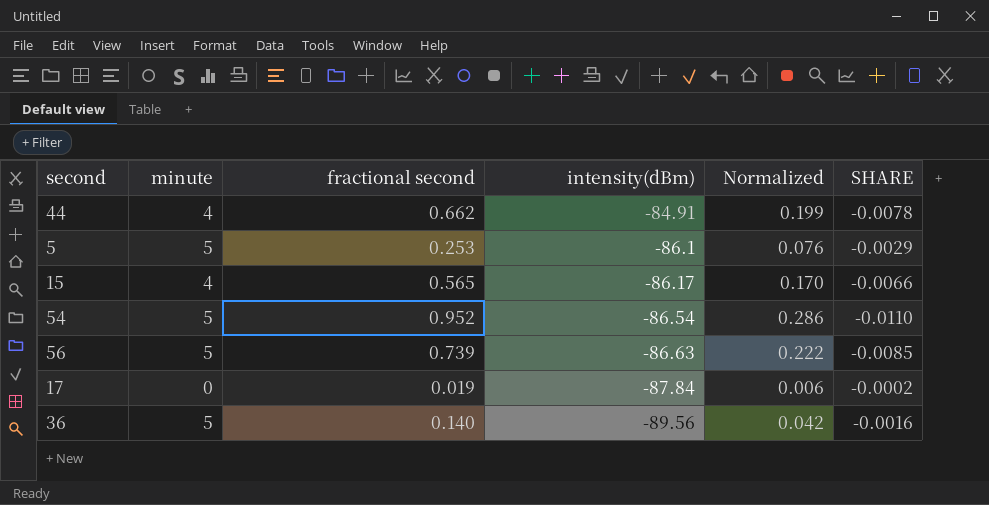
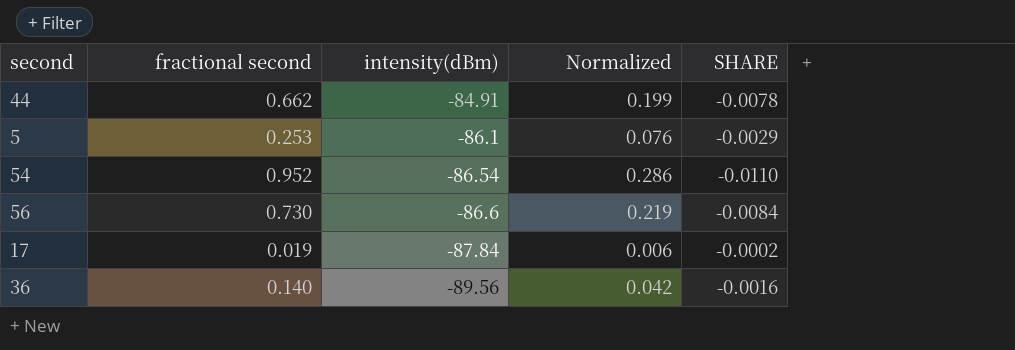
column minute | position: 2 -> none
row 15: 4 | 0.565 | -86.17 | 0.170 | -0.0066 -> none
56 | fractional second: 0.739 -> 0.730
56 | intensity(dBm): -86.63 -> -86.6
56 | Normalized: 0.222 -> 0.219
56 | SHARE: -0.0085 -> -0.0084

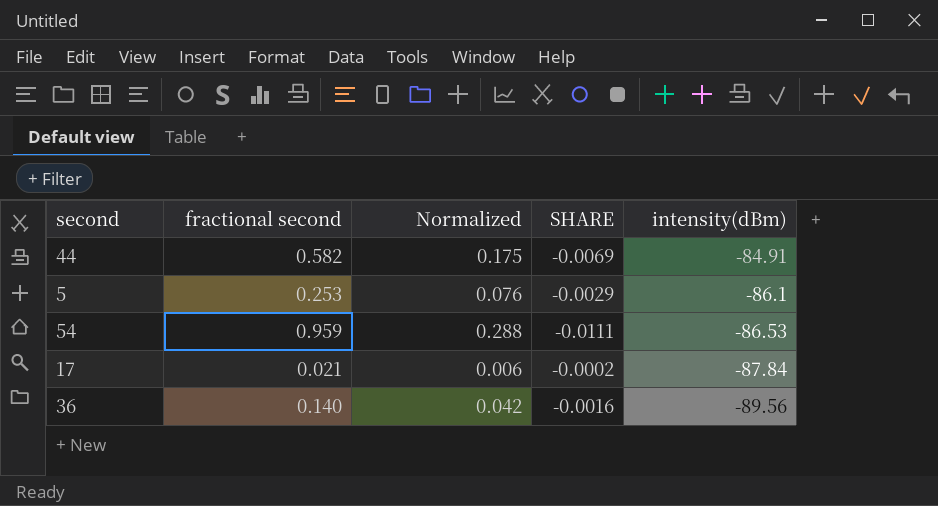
column intensity(dBm) | position: 3 -> 5
row 56: 0.730 | -86.6 | 0.219 | -0.0084 -> none
44 | fractional second: 0.662 -> 0.582
44 | Normalized: 0.199 -> 0.175
44 | SHARE: -0.0078 -> -0.0069
54 | fractional second: 0.952 -> 0.959
54 | Normalized: 0.286 -> 0.288
54 | SHARE: -0.0110 -> -0.0111
54 | intensity(dBm): -86.54 -> -86.53
17 | fractional second: 0.019 -> 0.021

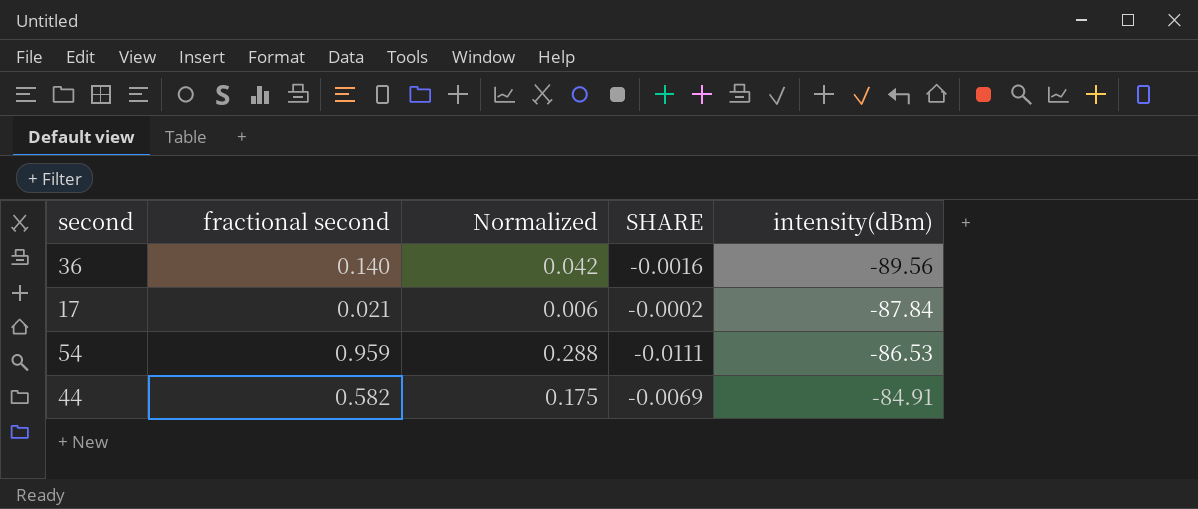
row order: intensity(dBm) descending -> intensity(dBm) ascending
row 5: 0.253 | 0.076 | -0.0029 | -86.1 -> none

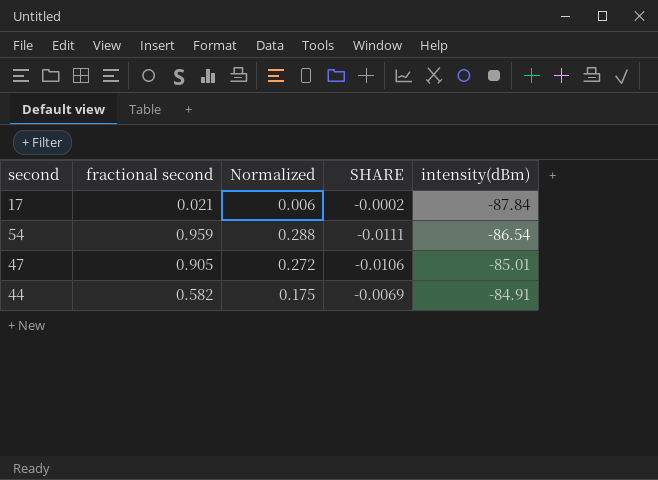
row 36: 0.140 | 0.042 | -0.0016 | -89.56 -> none
54 | intensity(dBm): -86.53 -> -86.54
row 47: none -> 0.905 | 0.272 | -0.0106 | -85.01

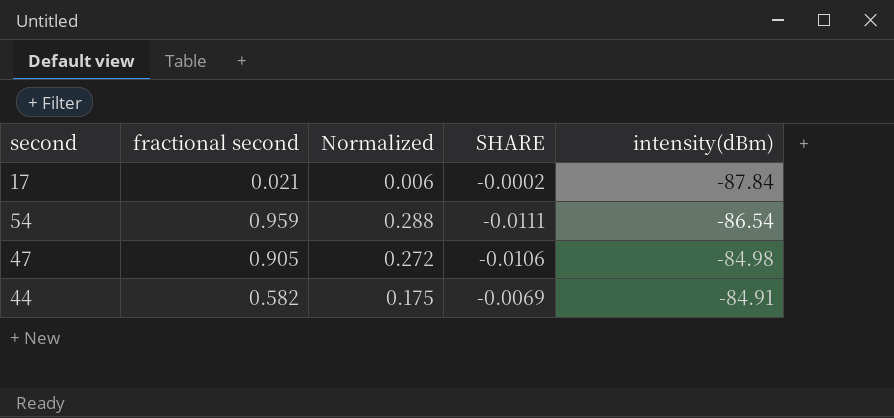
47 | intensity(dBm): -85.01 -> -84.98

